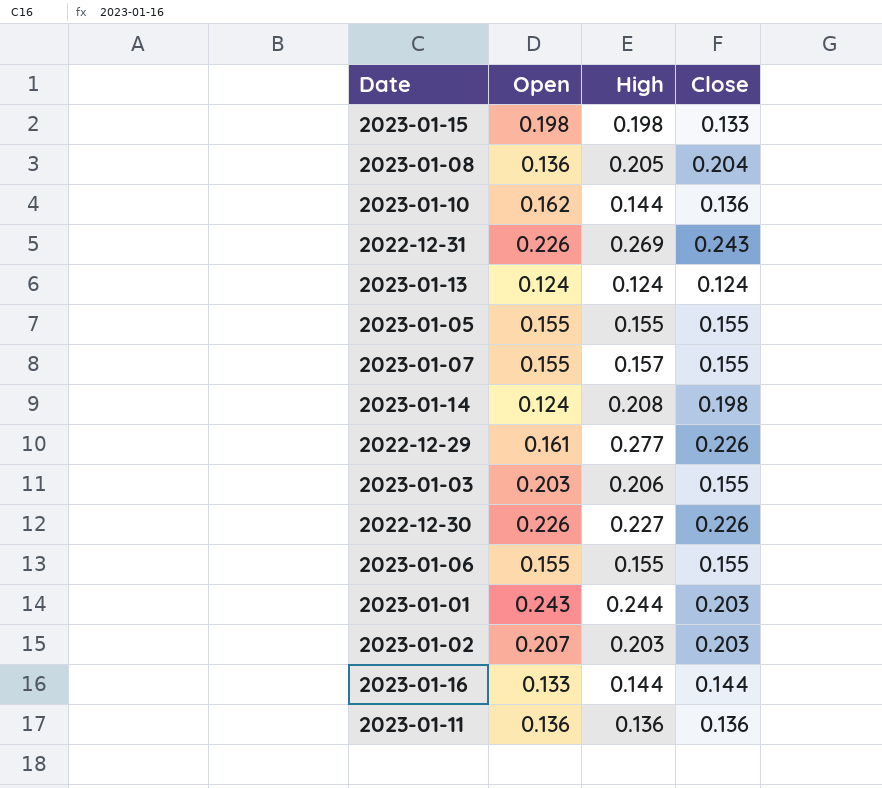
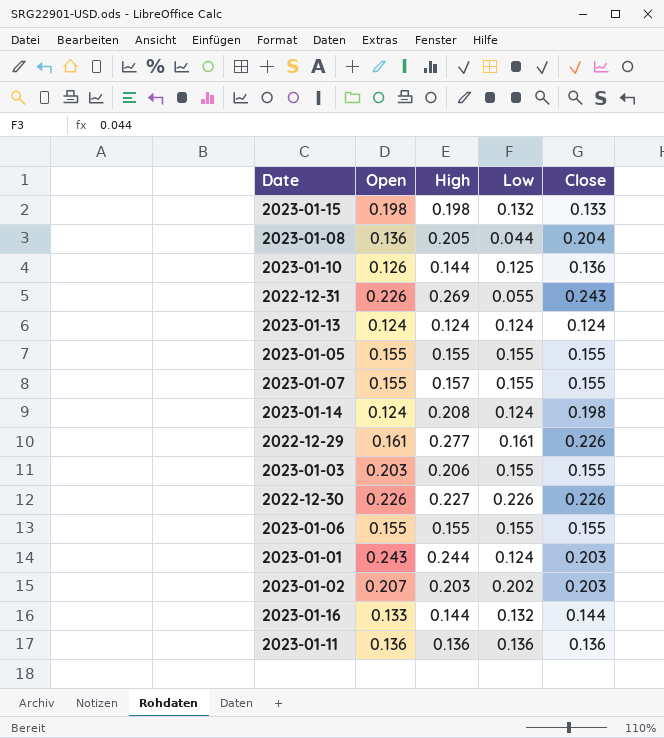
column Low | position: none -> 4
2023-01-10 | Open: 0.162 -> 0.126

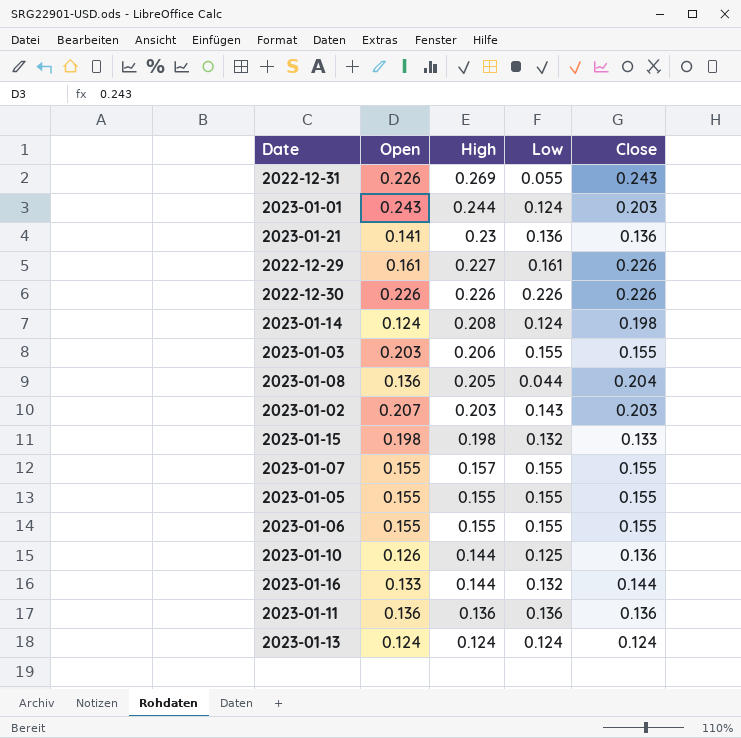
row order: none -> High descending
row 2023-01-21: none -> 0.141 | 0.23 | 0.136 | 0.136
2022-12-29 | High: 0.277 -> 0.227
2022-12-30 | High: 0.227 -> 0.226
2023-01-02 | Low: 0.202 -> 0.143

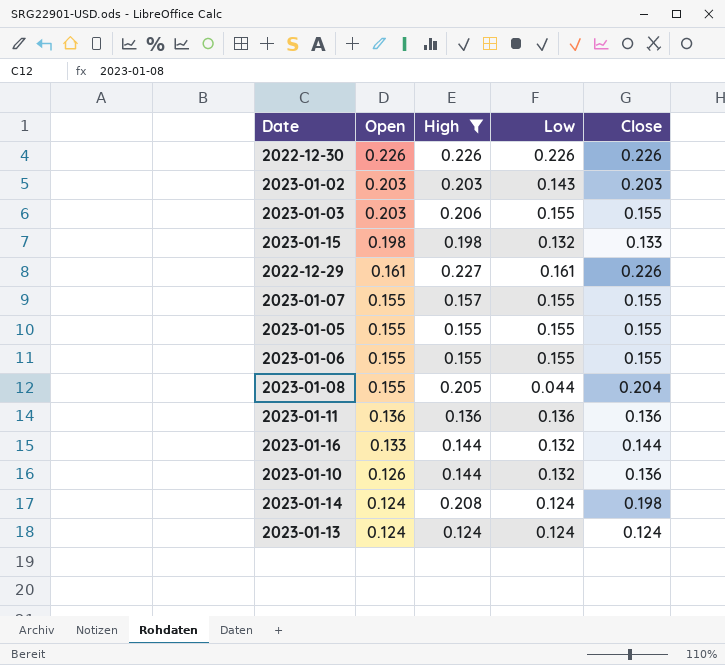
filter: none -> High <= 0.227
row order: High descending -> Open descending
2023-01-02 | Open: 0.207 -> 0.203
2023-01-08 | Open: 0.136 -> 0.155
2023-01-10 | Low: 0.125 -> 0.132

